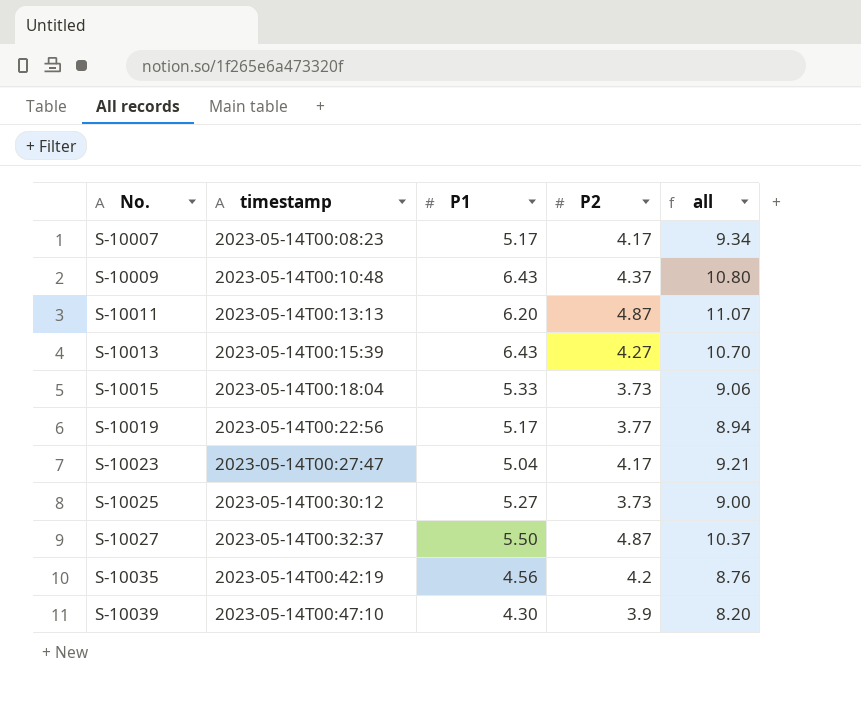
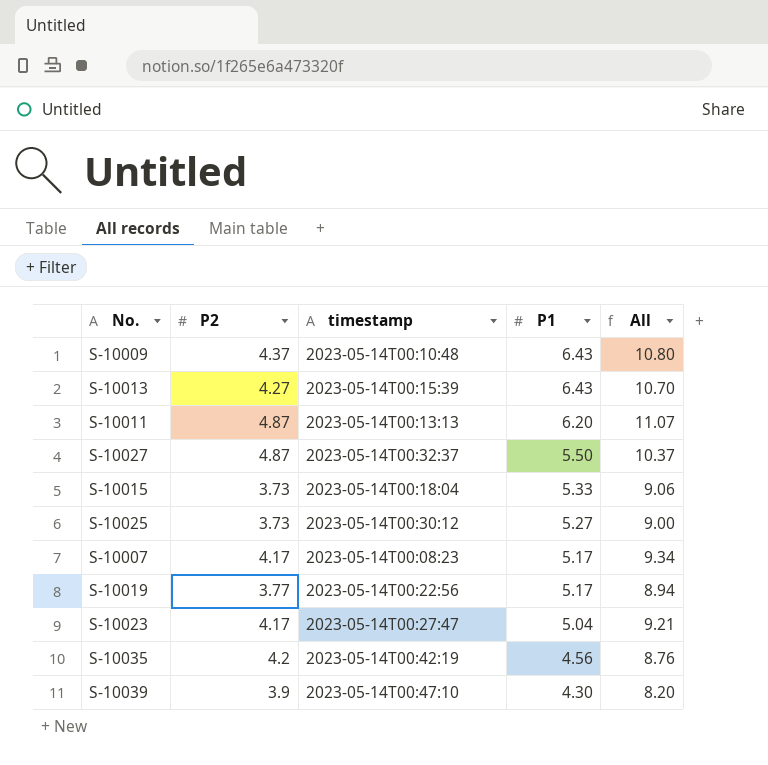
row order: No. ascending -> P1 descending
column P2 | position: 4 -> 2
column name: all -> All

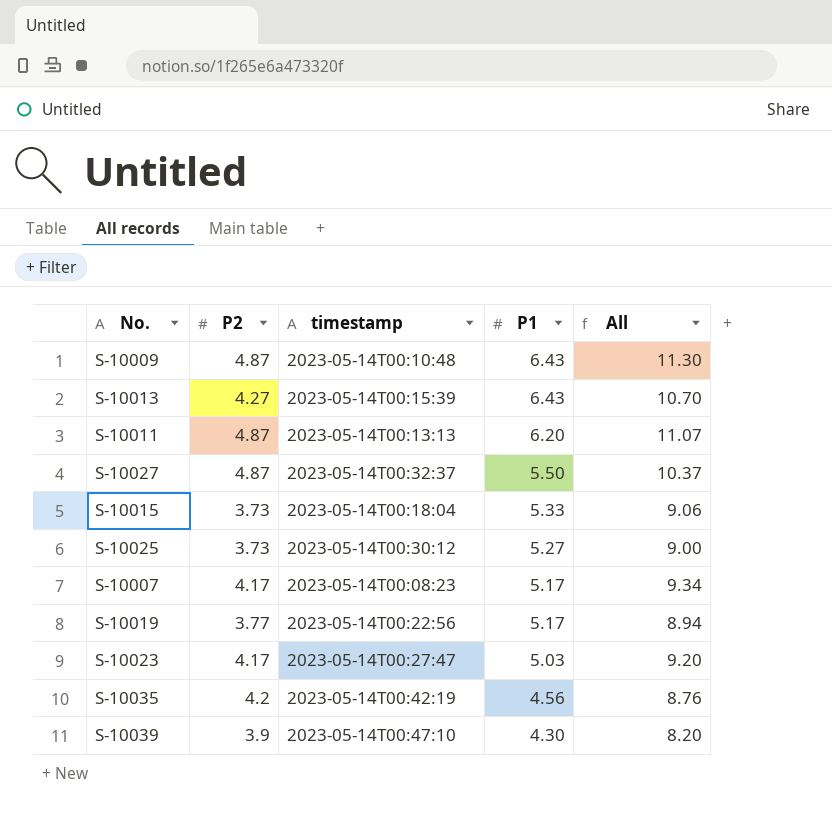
S-10009 | P2: 4.37 -> 4.87
S-10009 | All: 10.80 -> 11.30
S-10023 | P1: 5.04 -> 5.03
S-10023 | All: 9.21 -> 9.20

